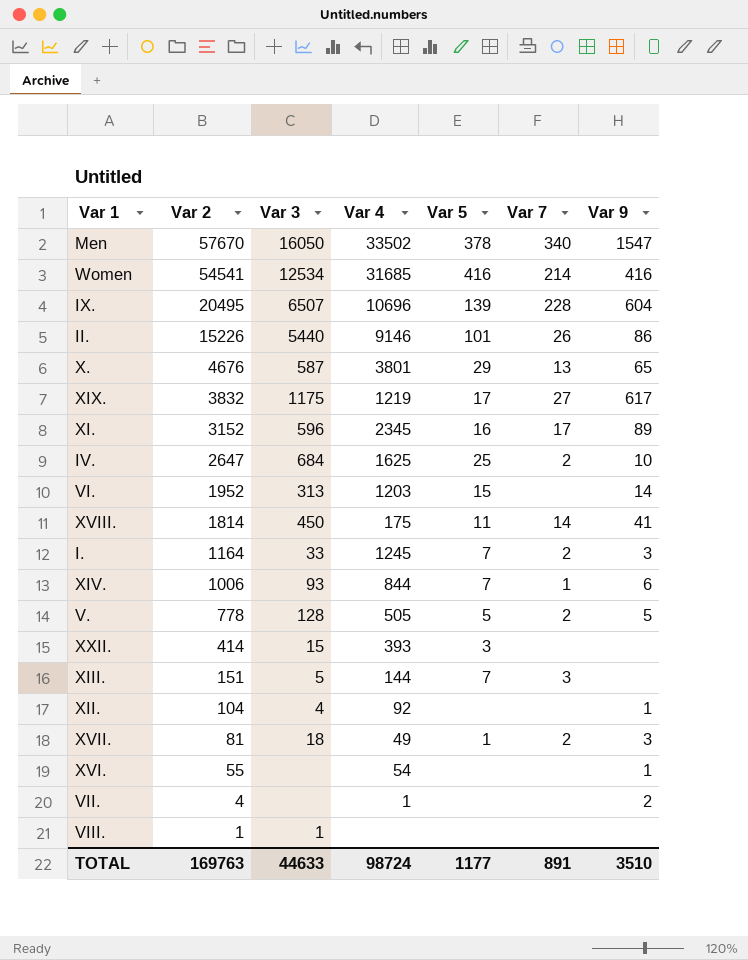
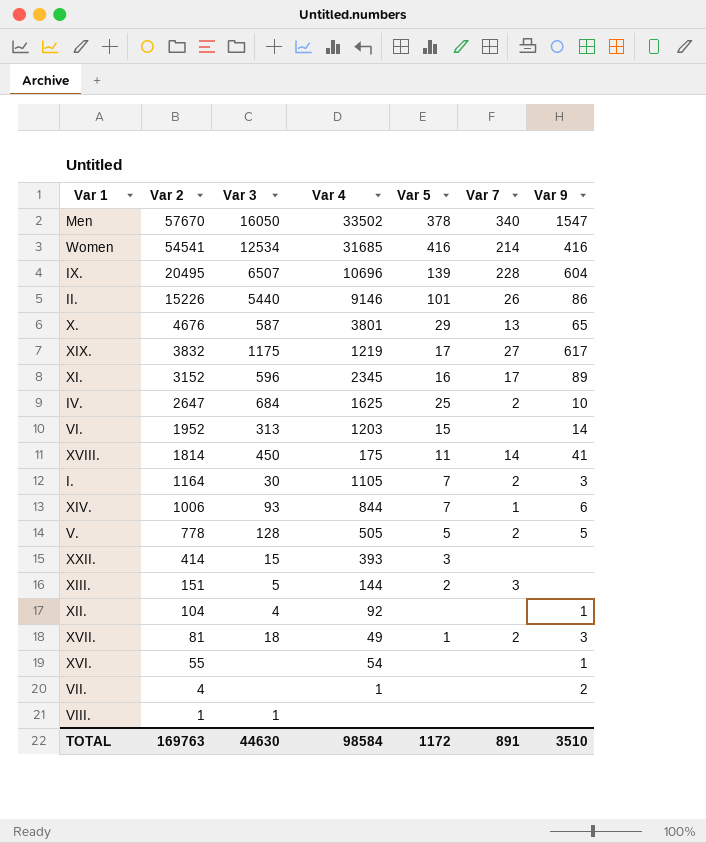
I. | Var 3: 33 -> 30
I. | Var 4: 1245 -> 1105
XIII. | Var 5: 7 -> 2
TOTAL | Var 3: 44633 -> 44630
TOTAL | Var 4: 98724 -> 98584
TOTAL | Var 5: 1177 -> 1172

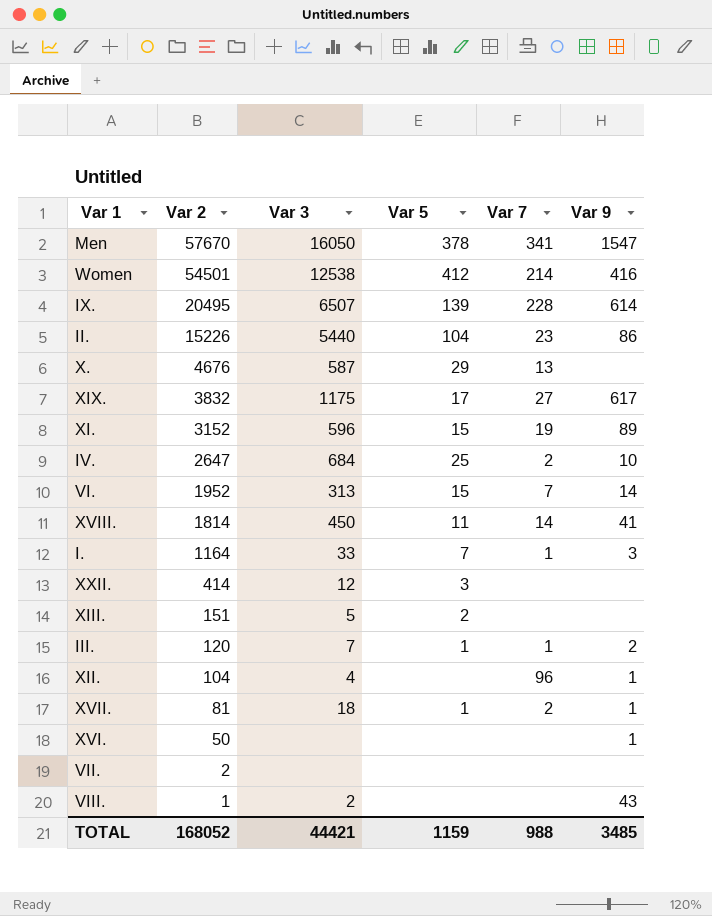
column Var 4 | position: 4 -> none
row XIV.: 1006 | 93 | 844 | 7 | 1 | 6 -> none
row V.: 778 | 128 | 505 | 5 | 2 | 5 -> none
Men | Var 7: 340 -> 341
Women | Var 2: 54541 -> 54501
Women | Var 3: 12534 -> 12538
Women | Var 5: 416 -> 412
IX. | Var 9: 604 -> 614
II. | Var 5: 101 -> 104
II. | Var 7: 26 -> 23
X. | Var 9: 65 -> none
XI. | Var 5: 16 -> 15
XI. | Var 7: 17 -> 19
VI. | Var 7: none -> 7
I. | Var 3: 30 -> 33
I. | Var 7: 2 -> 1
XXII. | Var 3: 15 -> 12
XIII. | Var 7: 3 -> none
row III.: none -> 120 | 7 | 1 | 1 | 2
XII. | Var 7: none -> 96
XVII. | Var 9: 3 -> 1
XVI. | Var 2: 55 -> 50
VII. | Var 2: 4 -> 2
VII. | Var 9: 2 -> none
VIII. | Var 3: 1 -> 2
VIII. | Var 9: none -> 43
TOTAL | Var 2: 169763 -> 168052
TOTAL | Var 3: 44630 -> 44421
TOTAL | Var 5: 1172 -> 1159
TOTAL | Var 7: 891 -> 988
TOTAL | Var 9: 3510 -> 3485

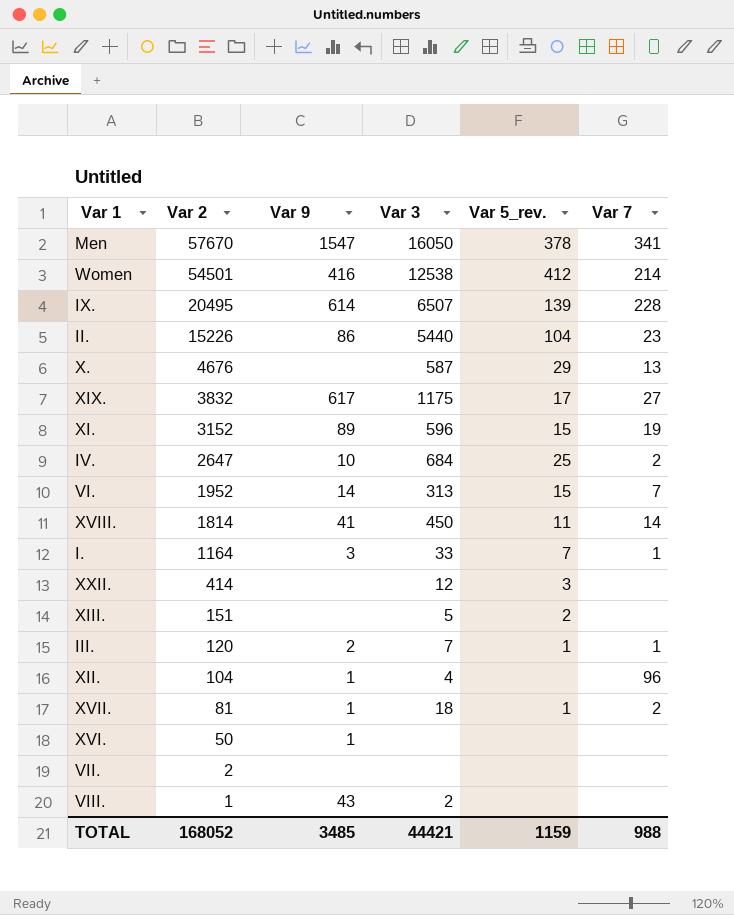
column Var 9 | position: 6 -> 3
column name: Var 5 -> Var 5_rev.

